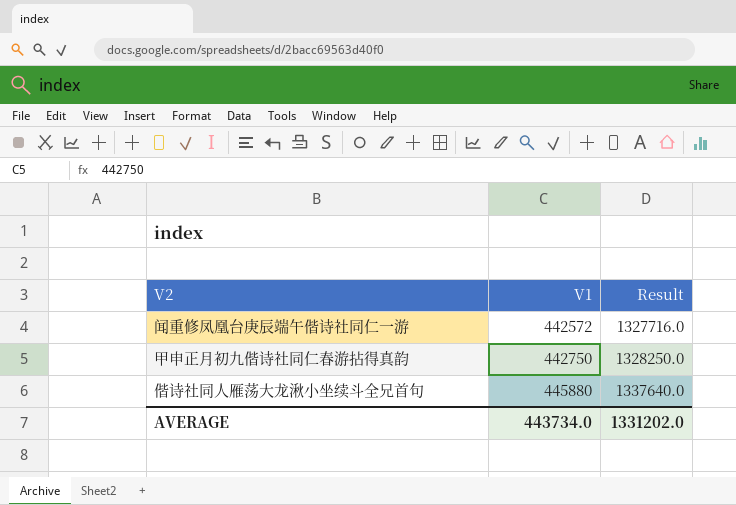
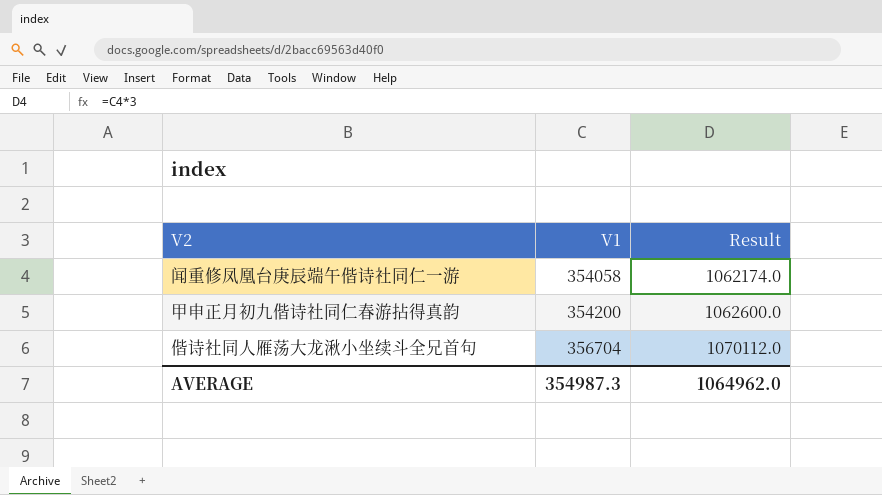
闻重修凤凰台庚辰端午偕诗社同仁一游 | V1: 442572 -> 354058
闻重修凤凰台庚辰端午偕诗社同仁一游 | Result: 1327716.0 -> 1062174.0
甲申正月初九偕诗社同仁春游拈得真韵 | V1: 442750 -> 354200
甲申正月初九偕诗社同仁春游拈得真韵 | Result: 1328250.0 -> 1062600.0
偕诗社同人雁荡大龙湫小坐续斗全兄首句 | V1: 445880 -> 356704
偕诗社同人雁荡大龙湫小坐续斗全兄首句 | Result: 1337640.0 -> 1070112.0
AVERAGE | V1: 443734.0 -> 354987.3
AVERAGE | Result: 1331202.0 -> 1064962.0

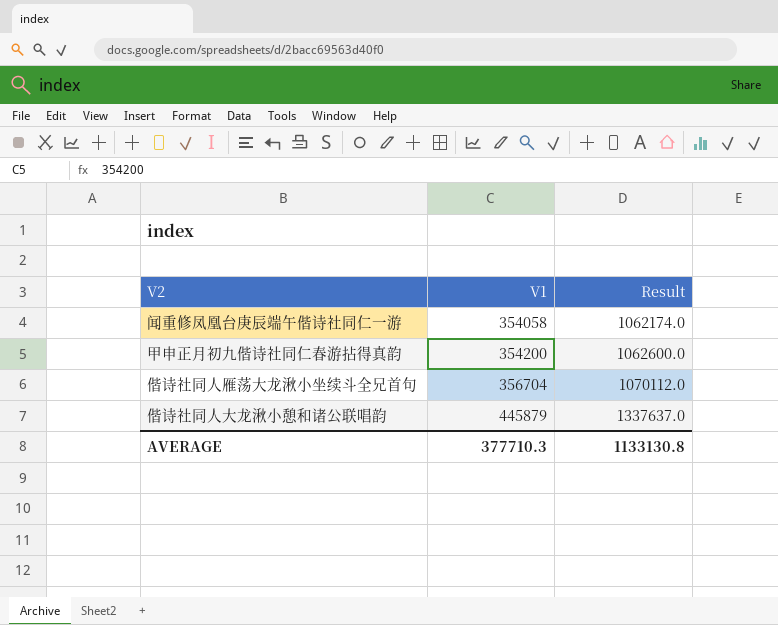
row 偕诗社同人大龙湫小憩和诸公联唱韵: none -> 445879 | 1337637.0
AVERAGE | V1: 354987.3 -> 377710.3
AVERAGE | Result: 1064962.0 -> 1133130.8

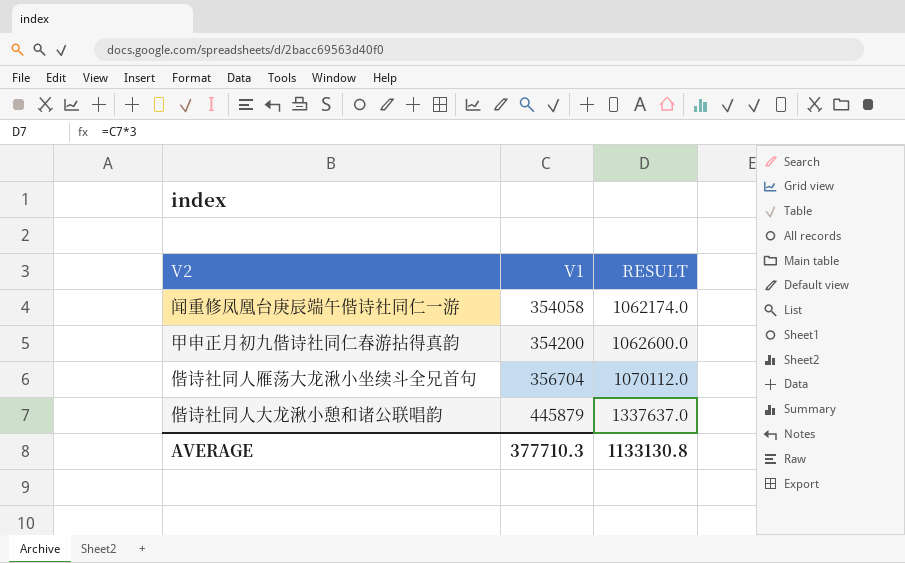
column name: Result -> RESULT

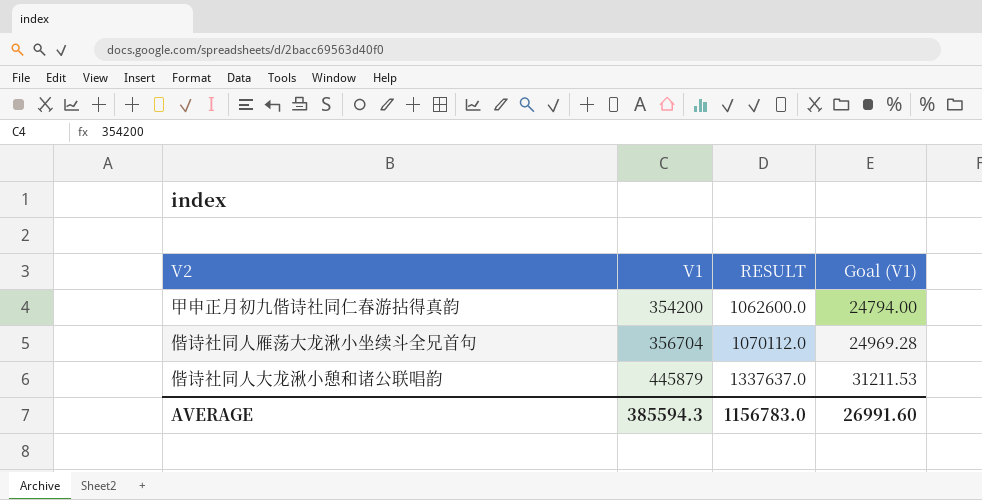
column Goal (V1) | formula: none -> [V1] * 0.07
row 闻重修凤凰台庚辰端午偕诗社同仁一游: 354058 | 1062174.0 -> none
AVERAGE | V1: 377710.3 -> 385594.3
AVERAGE | RESULT: 1133130.8 -> 1156783.0

